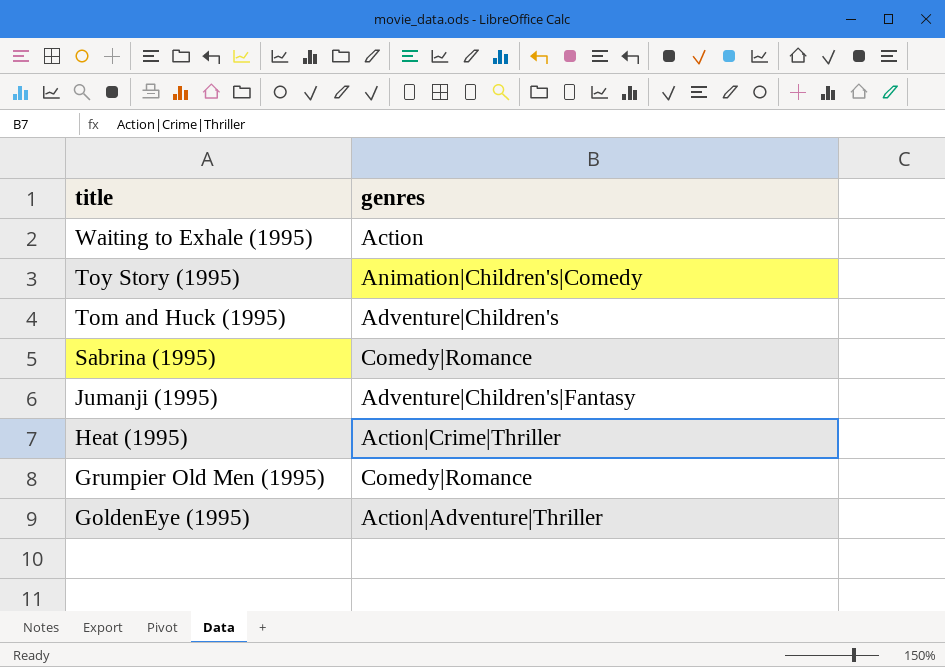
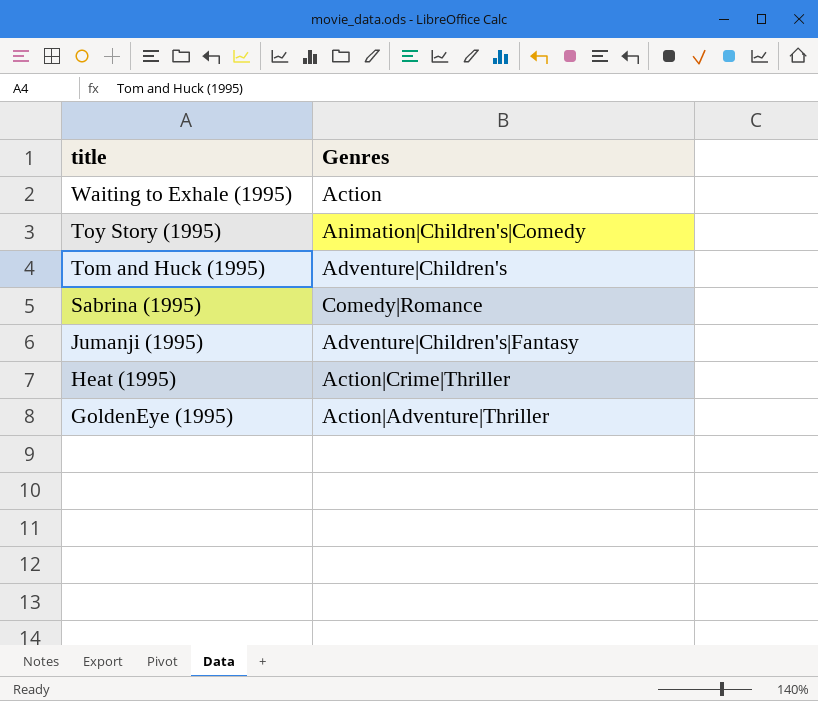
column name: genres -> Genres
row Grumpier Old Men (1995): Comedy|Romance -> none

